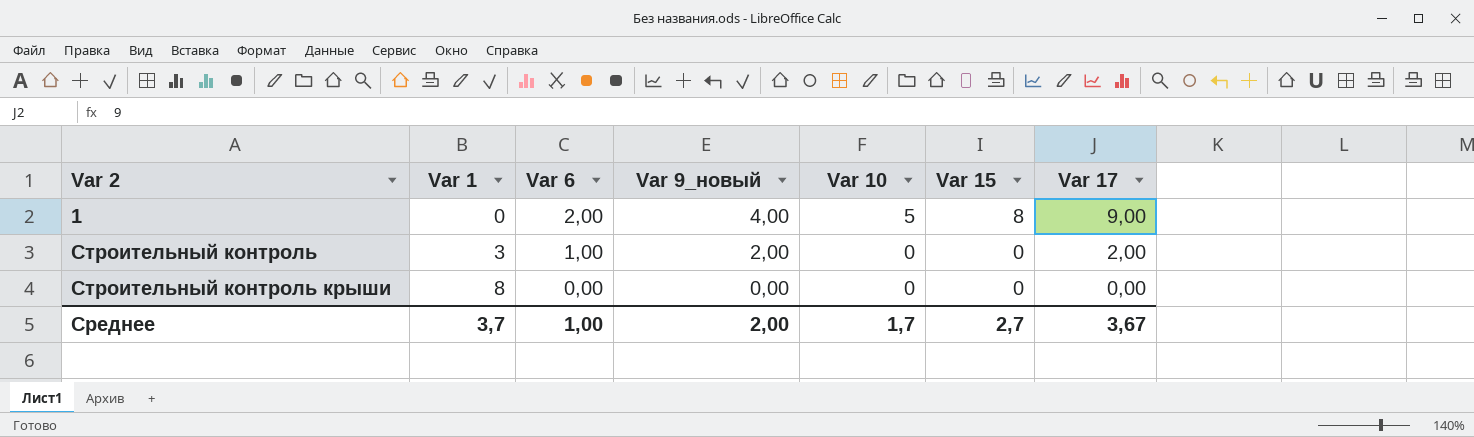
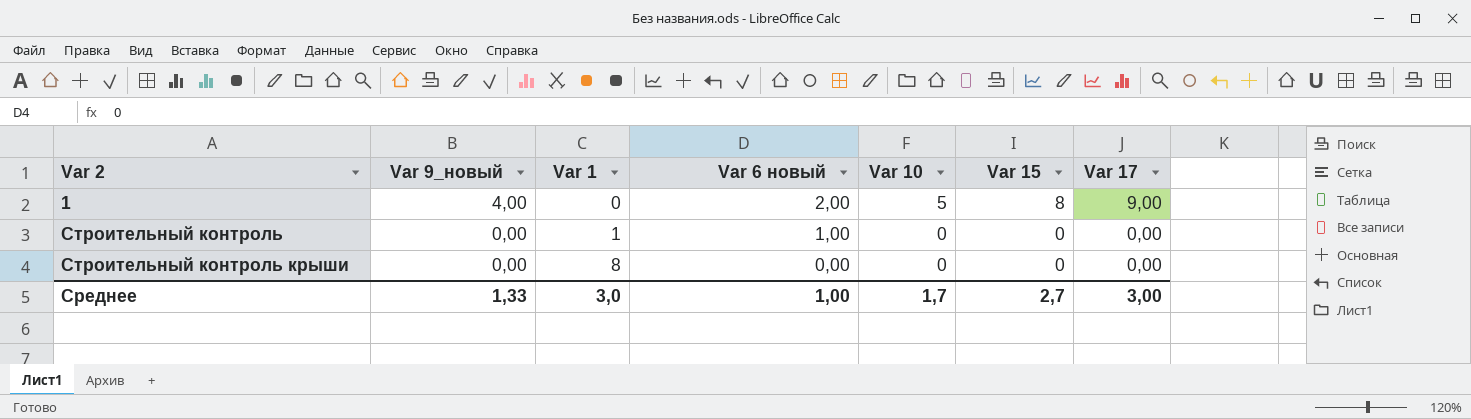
column Var 9_новый | position: 4 -> 2
column name: Var 6 -> Var 6 новый
Строительный контроль | Var 9_новый: 2,00 -> 0,00
Строительный контроль | Var 1: 3 -> 1
Строительный контроль | Var 17: 2,00 -> 0,00
Среднее | Var 9_новый: 2,00 -> 1,33
Среднее | Var 1: 3,7 -> 3,0
Среднее | Var 17: 3,67 -> 3,00

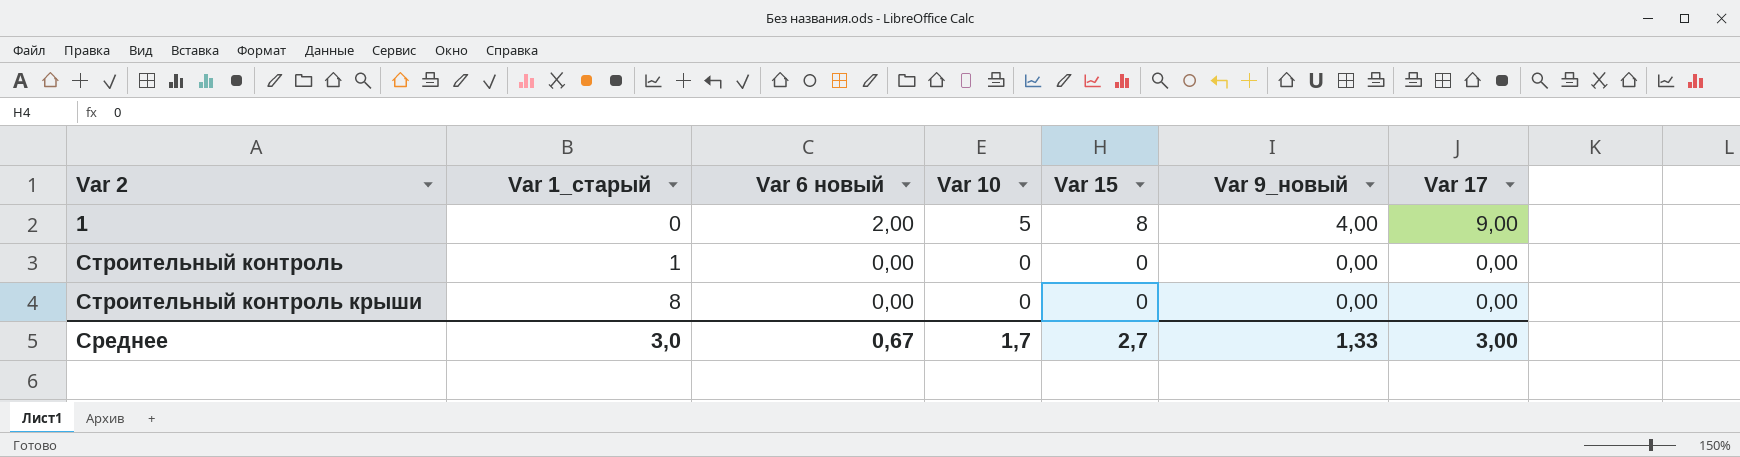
column name: Var 1 -> Var 1_старый
column Var 9_новый | position: 2 -> 6
Строительный контроль | Var 6 новый: 1,00 -> 0,00
Среднее | Var 6 новый: 1,00 -> 0,67

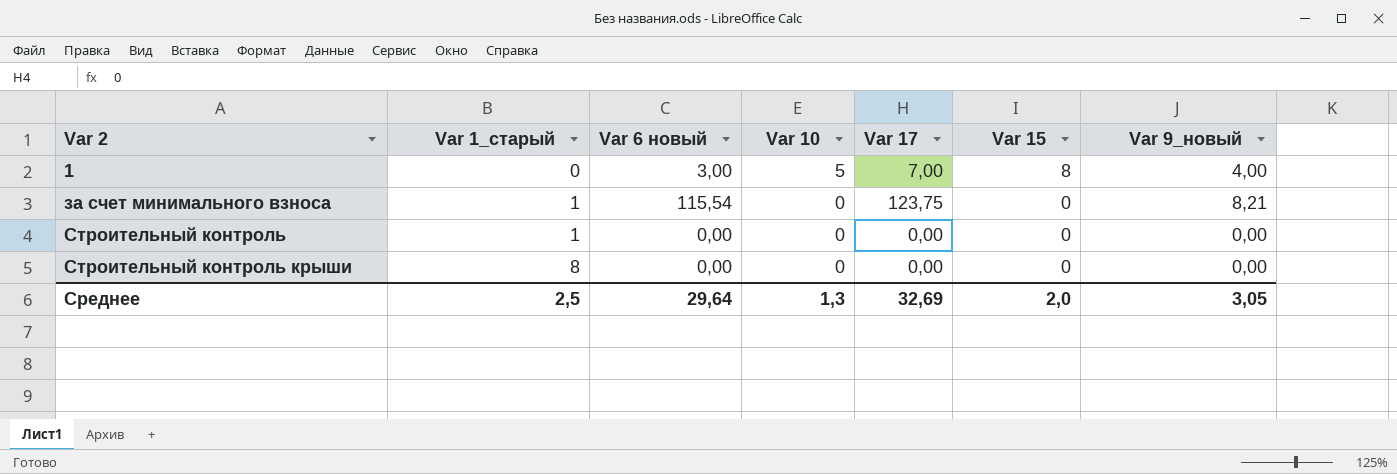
column Var 17 | position: 7 -> 5
1 | Var 6 новый: 2,00 -> 3,00
1 | Var 17: 9,00 -> 7,00
row за счет минимального взноса: none -> 1 | 115,54 | 0 | 123,75 | 0 | 8,21
Среднее | Var 1_старый: 3,0 -> 2,5
Среднее | Var 6 новый: 0,67 -> 29,64
Среднее | Var 10: 1,7 -> 1,3
Среднее | Var 17: 3,00 -> 32,69
Среднее | Var 15: 2,7 -> 2,0
Среднее | Var 9_новый: 1,33 -> 3,05

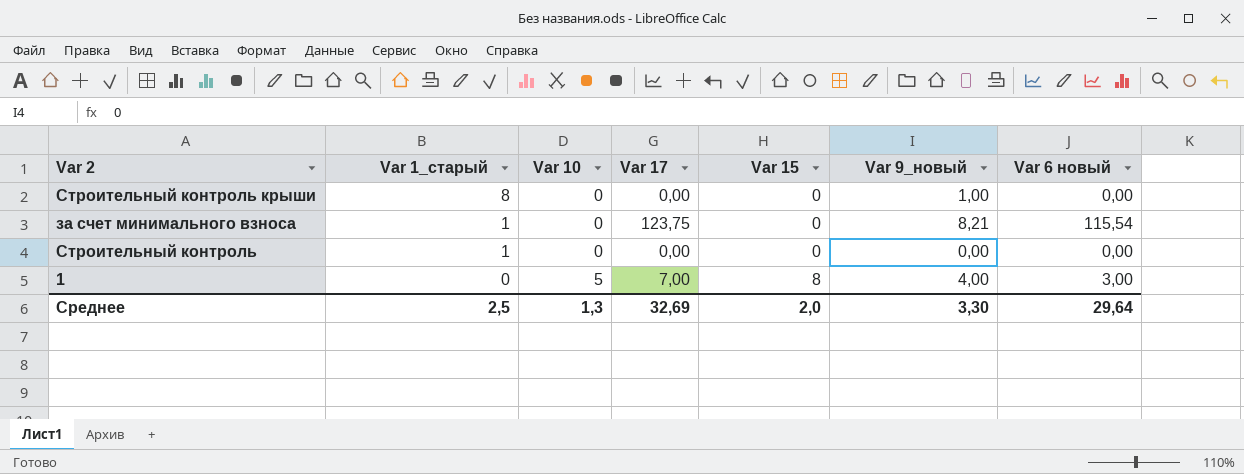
row order: Var 2 ascending -> Var 1_старый descending
column Var 6 новый | position: 3 -> 7
Строительный контроль крыши | Var 9_новый: 0,00 -> 1,00
Среднее | Var 9_новый: 3,05 -> 3,30

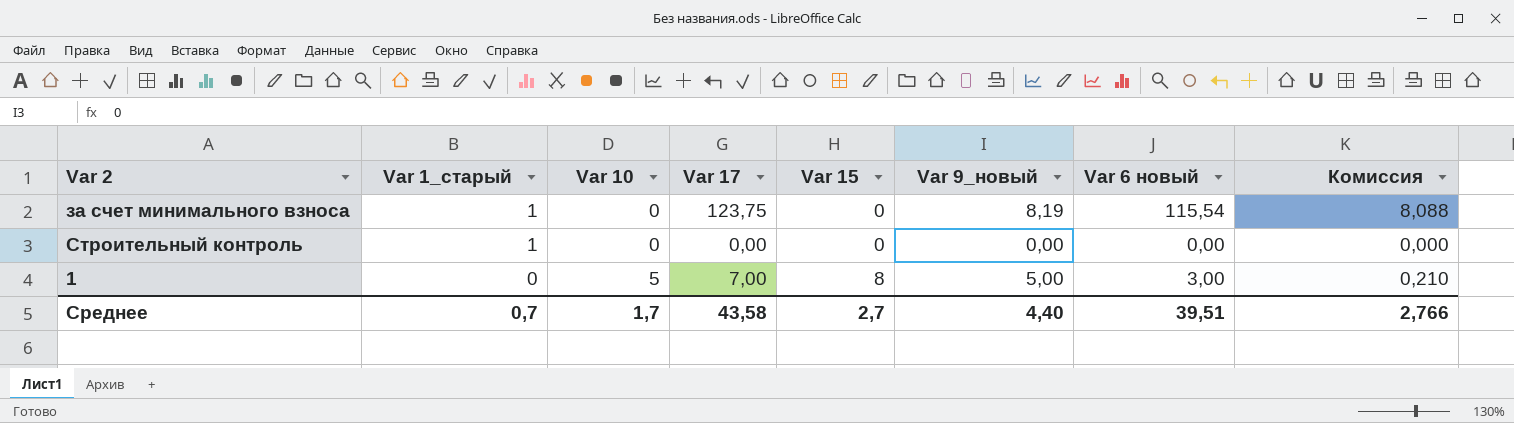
column Комиссия | formula: none -> [Var 6 новый] * 0,07
row Строительный контроль крыши: 8 | 0 | 0,00 | 0 | 1,00 | 0,00 -> none
за счет минимального взноса | Var 9_новый: 8,21 -> 8,19
1 | Var 9_новый: 4,00 -> 5,00
Среднее | Var 1_старый: 2,5 -> 0,7
Среднее | Var 10: 1,3 -> 1,7
Среднее | Var 17: 32,69 -> 43,58
Среднее | Var 15: 2,0 -> 2,7
Среднее | Var 9_новый: 3,30 -> 4,40
Среднее | Var 6 новый: 29,64 -> 39,51

